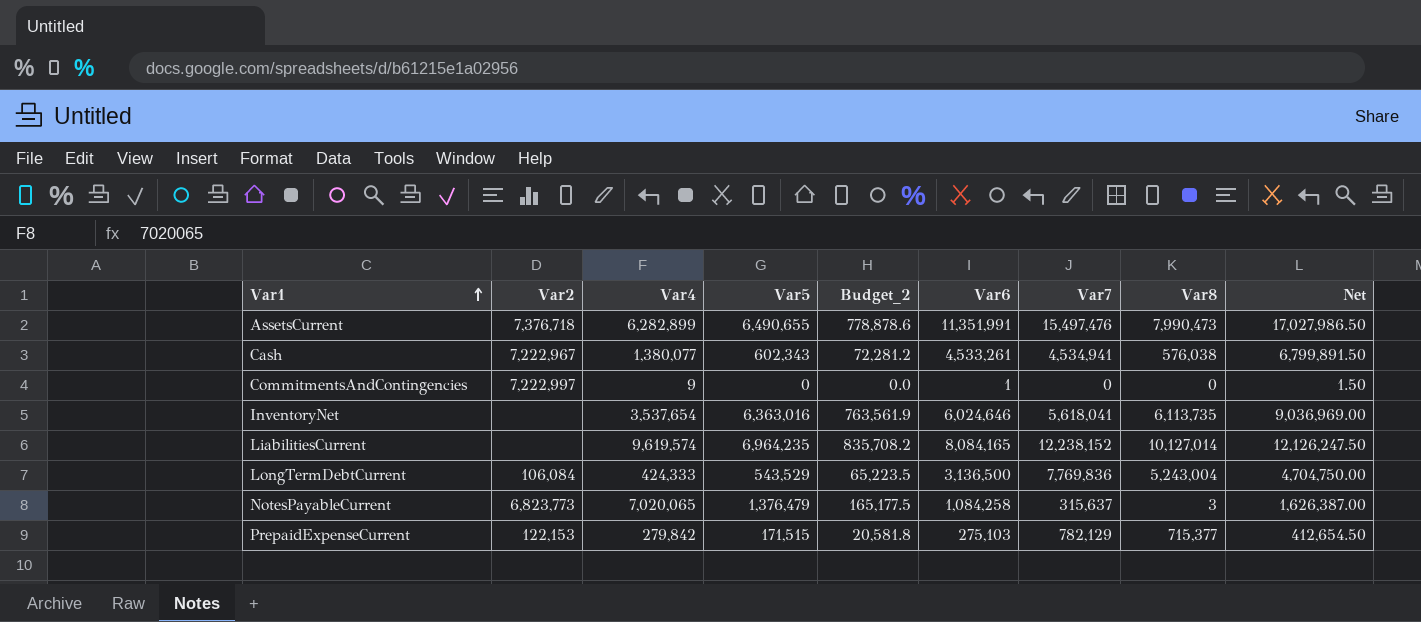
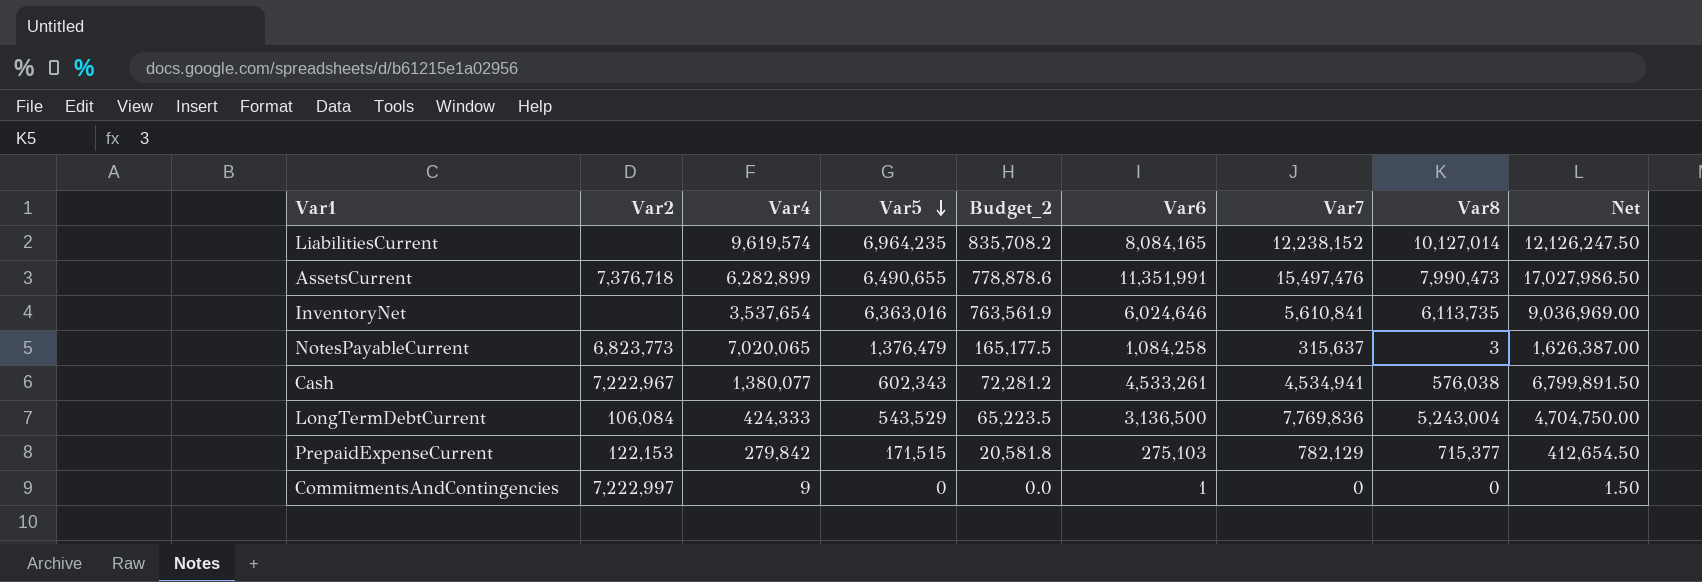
row order: Var1 ascending -> Var5 descending
InventoryNet | Var7: 5,618,041 -> 5,610,841

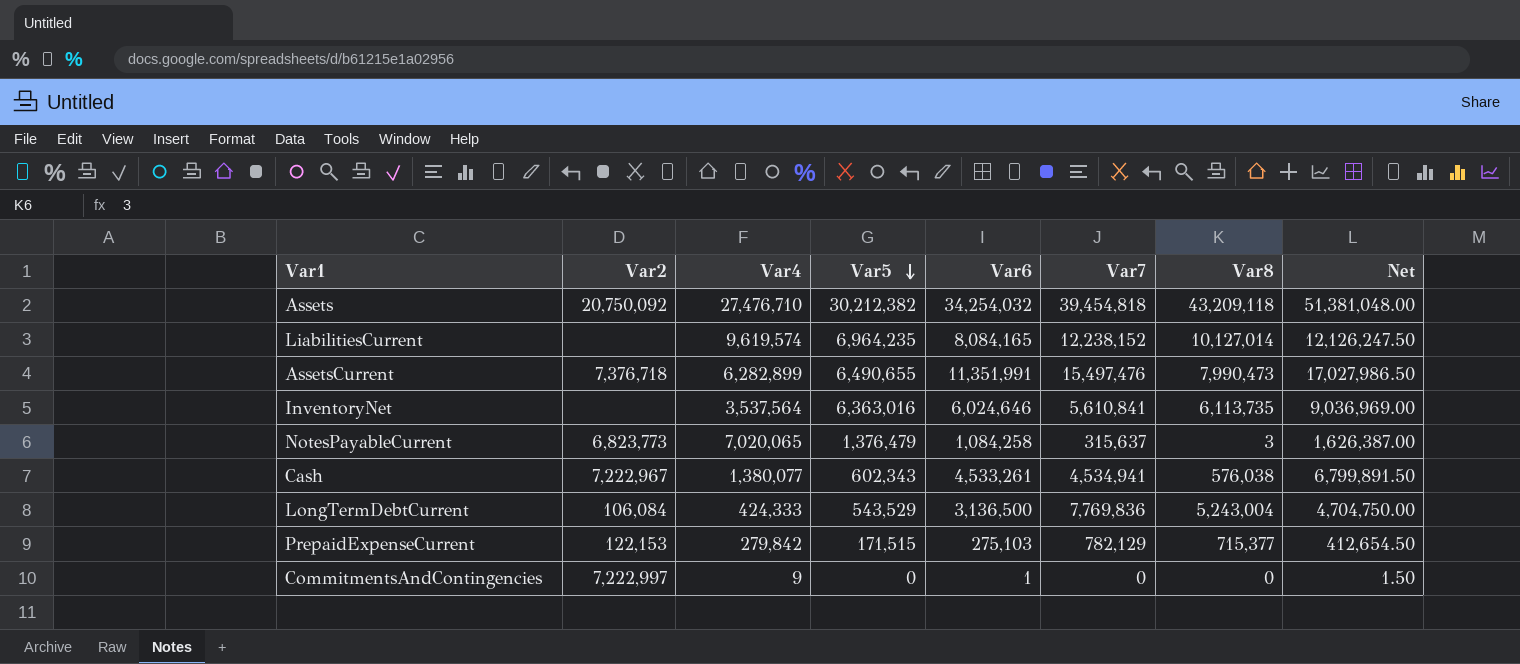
column Budget_2 | formula: [Var5] * 0.12 -> none
row Assets: none -> 20,750,092 | 27,476,710 | 30,212,382 | 34,254,032 | 39,454,818 | 43,209,118 | 51,381,048.00
InventoryNet | Var4: 3,537,654 -> 3,537,564

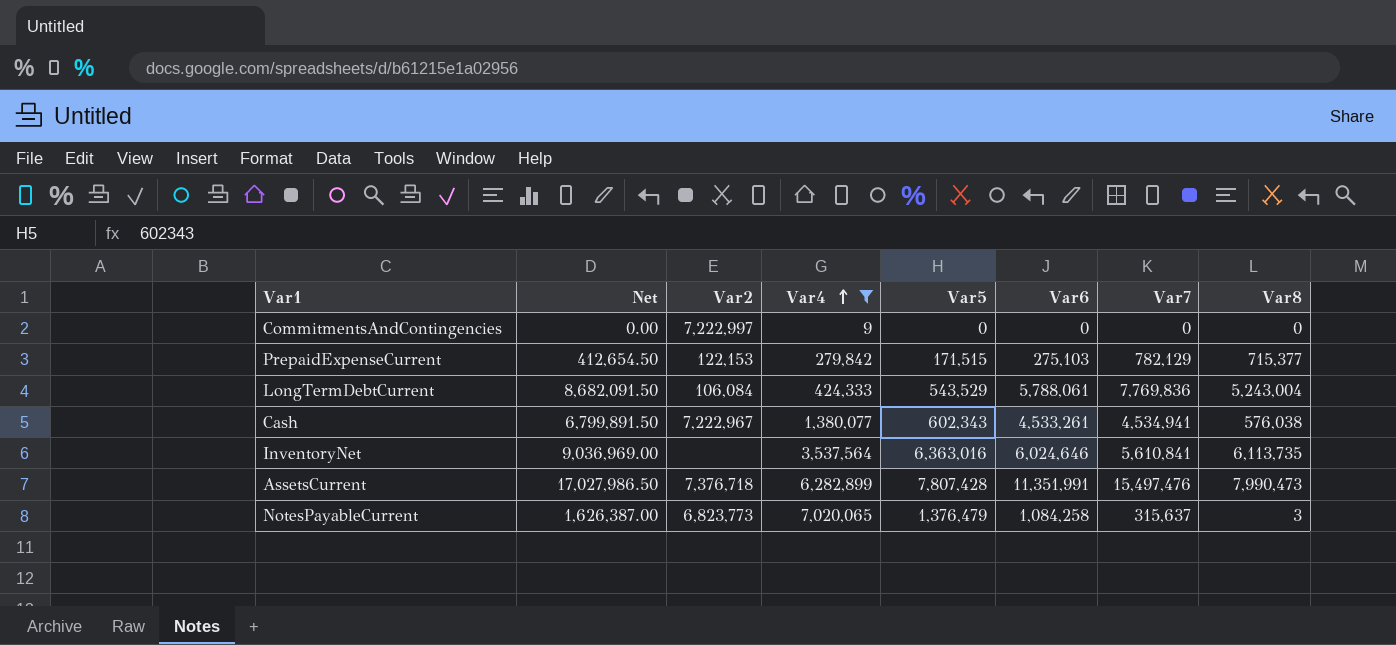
filter: none -> Var4 <= 7,020,065
row order: Var5 descending -> Var4 ascending
column Net | position: 8 -> 2
CommitmentsAndContingencies | Net: 1.50 -> 0.00
CommitmentsAndContingencies | Var6: 1 -> 0
LongTermDebtCurrent | Net: 4,704,750.00 -> 8,682,091.50
LongTermDebtCurrent | Var6: 3,136,500 -> 5,788,061
AssetsCurrent | Var5: 6,490,655 -> 7,807,428

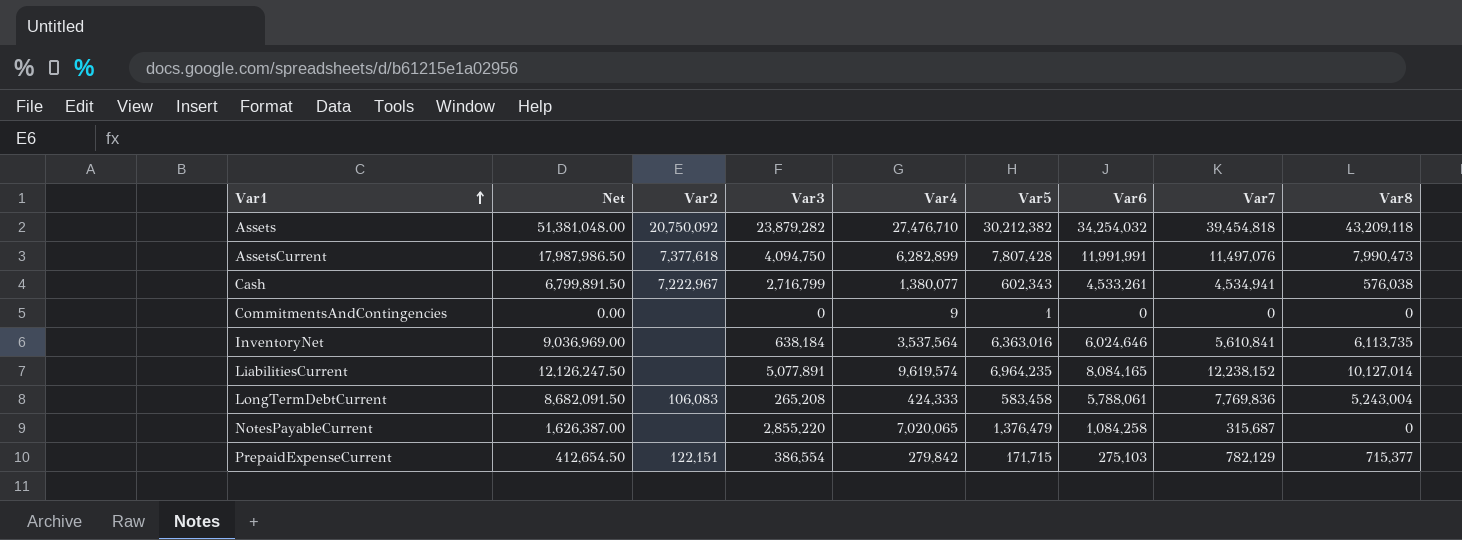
filter: Var4 <= 7,020,065 -> none
row order: Var4 ascending -> Var1 ascending
column Var3 | position: none -> 4
AssetsCurrent | Net: 17,027,986.50 -> 17,987,986.50
AssetsCurrent | Var2: 7,376,718 -> 7,377,618
AssetsCurrent | Var6: 11,351,991 -> 11,991,991
AssetsCurrent | Var7: 15,497,476 -> 11,497,076
CommitmentsAndContingencies | Var2: 7,222,997 -> none
CommitmentsAndContingencies | Var5: 0 -> 1
LongTermDebtCurrent | Var2: 106,084 -> 106,083
LongTermDebtCurrent | Var5: 543,529 -> 583,458
NotesPayableCurrent | Var2: 6,823,773 -> none
NotesPayableCurrent | Var7: 315,637 -> 315,687
NotesPayableCurrent | Var8: 3 -> 0
PrepaidExpenseCurrent | Var2: 122,153 -> 122,151
PrepaidExpenseCurrent | Var5: 171,515 -> 171,715

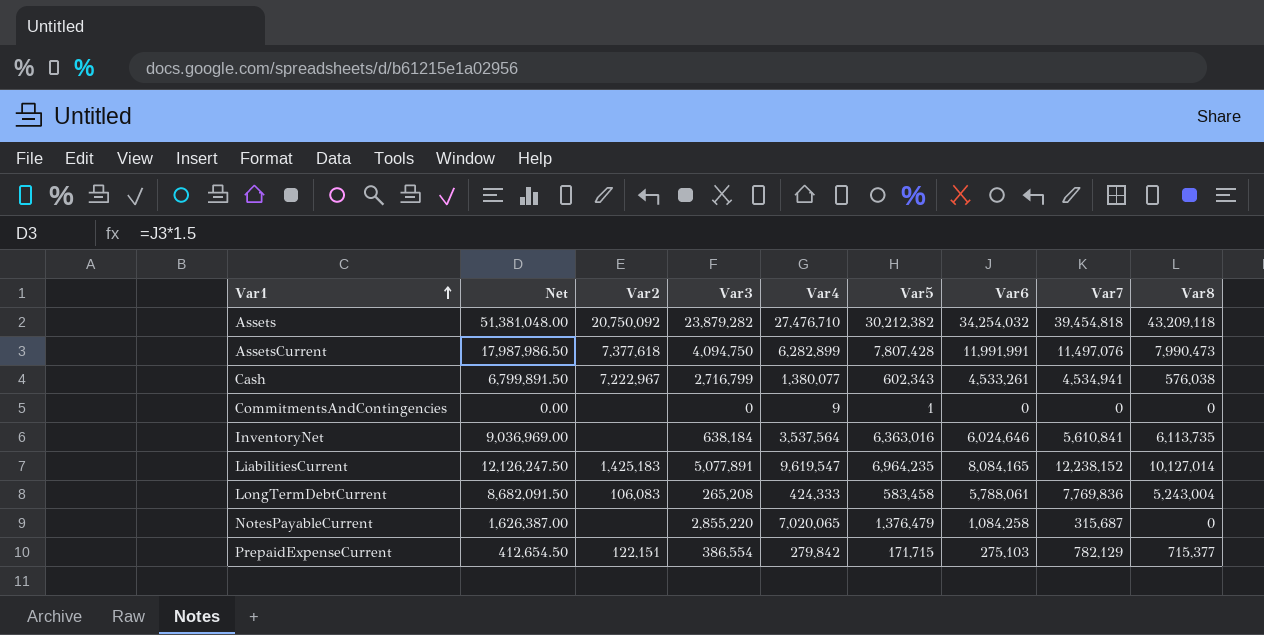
LiabilitiesCurrent | Var2: none -> 1,425,183
LiabilitiesCurrent | Var4: 9,619,574 -> 9,619,547

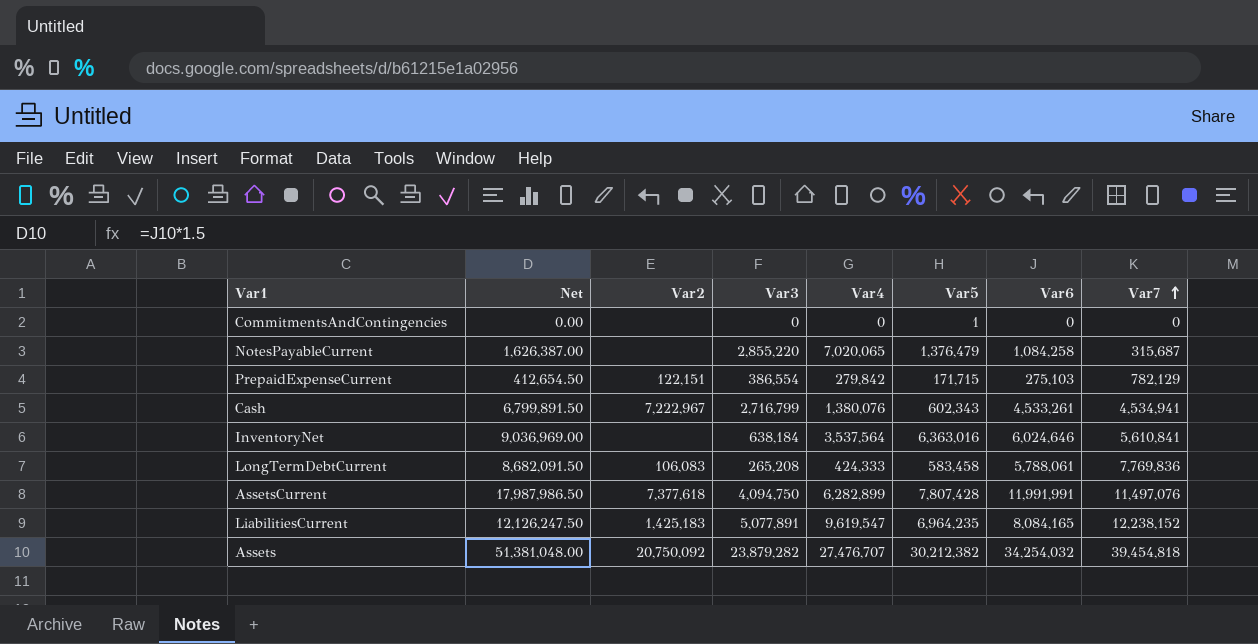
row order: Var1 ascending -> Var7 ascending
column Var8 | position: 9 -> none
CommitmentsAndContingencies | Var4: 9 -> 0
Cash | Var4: 1,380,077 -> 1,380,076
Assets | Var4: 27,476,710 -> 27,476,707

